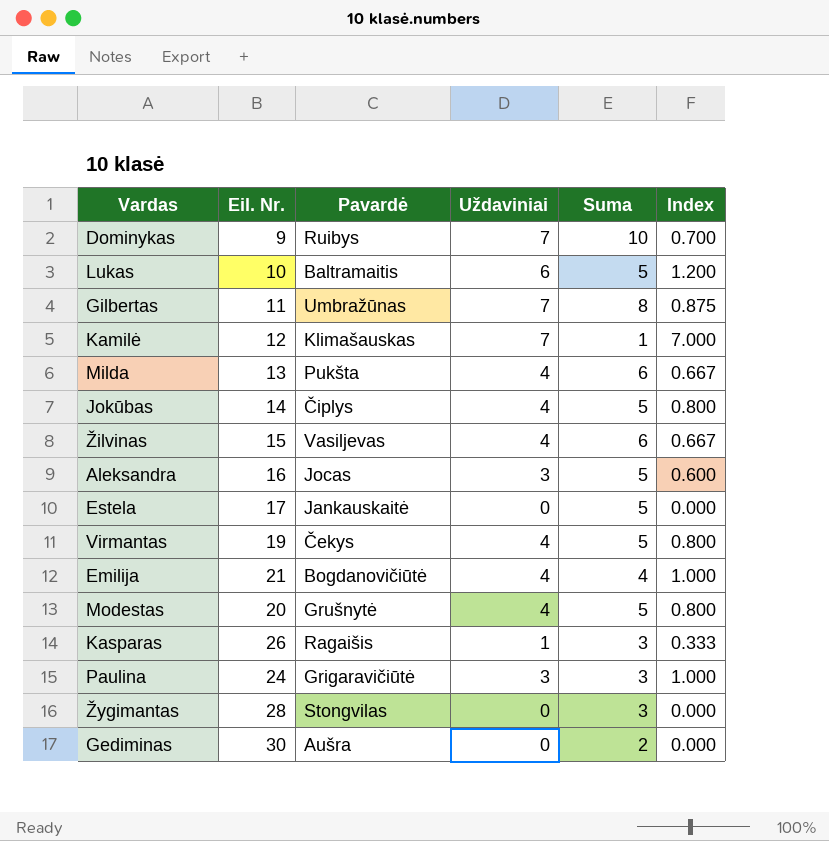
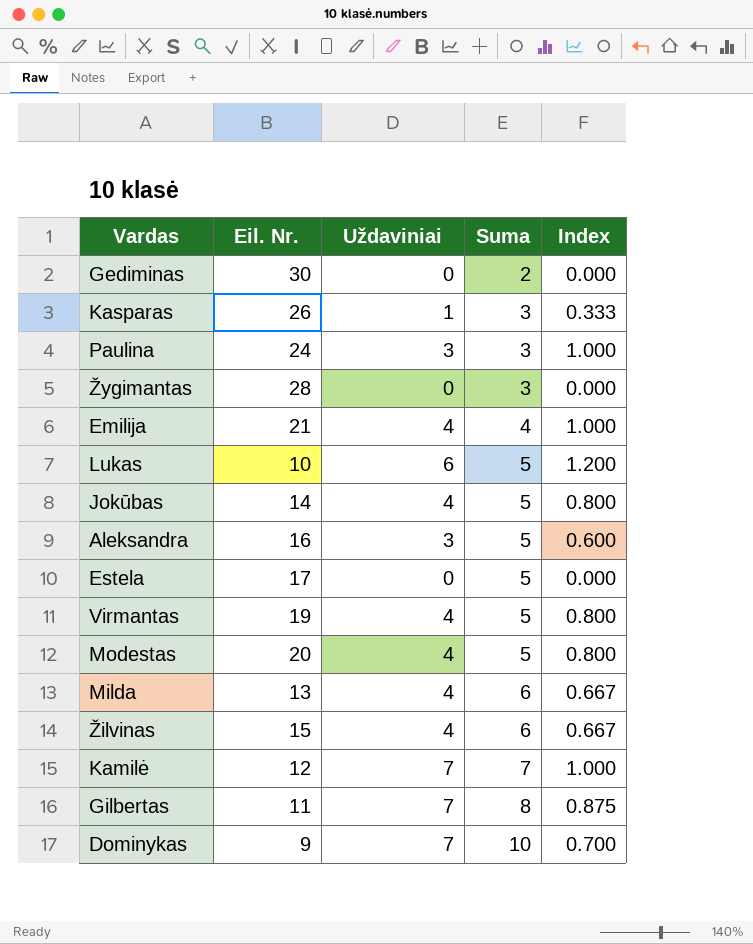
row order: none -> Suma ascending
column Pavardė | position: 3 -> none
Kamilė | Suma: 1 -> 7
Kamilė | Index: 7.000 -> 1.000

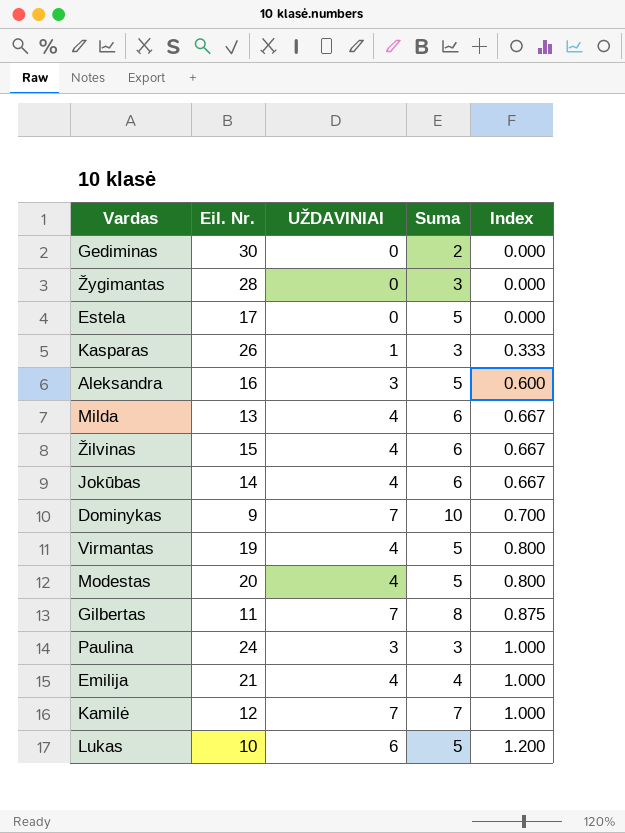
row order: Suma ascending -> Index ascending
column name: Uždaviniai -> UŽDAVINIAI
Jokūbas | Suma: 5 -> 6
Jokūbas | Index: 0.800 -> 0.667

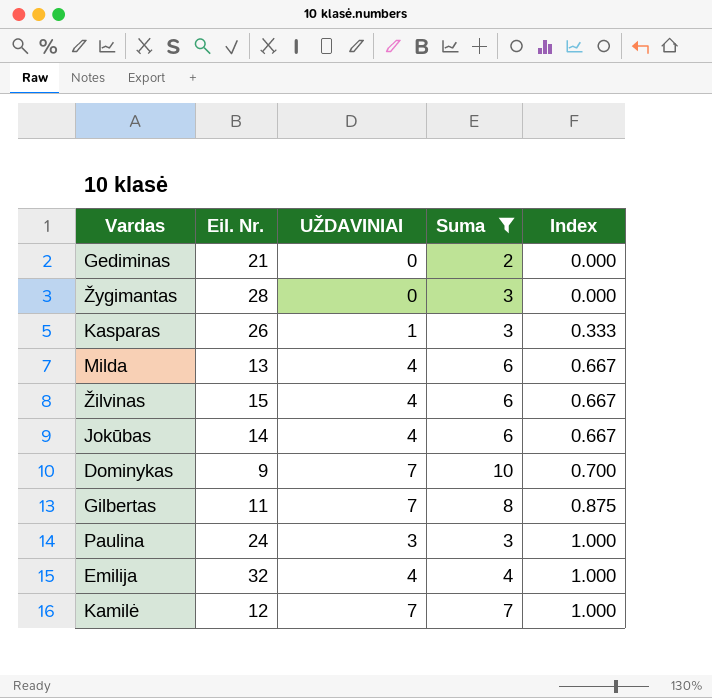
filter: none -> Suma != 5
Gediminas | Eil. Nr.: 30 -> 21
Emilija | Eil. Nr.: 21 -> 32

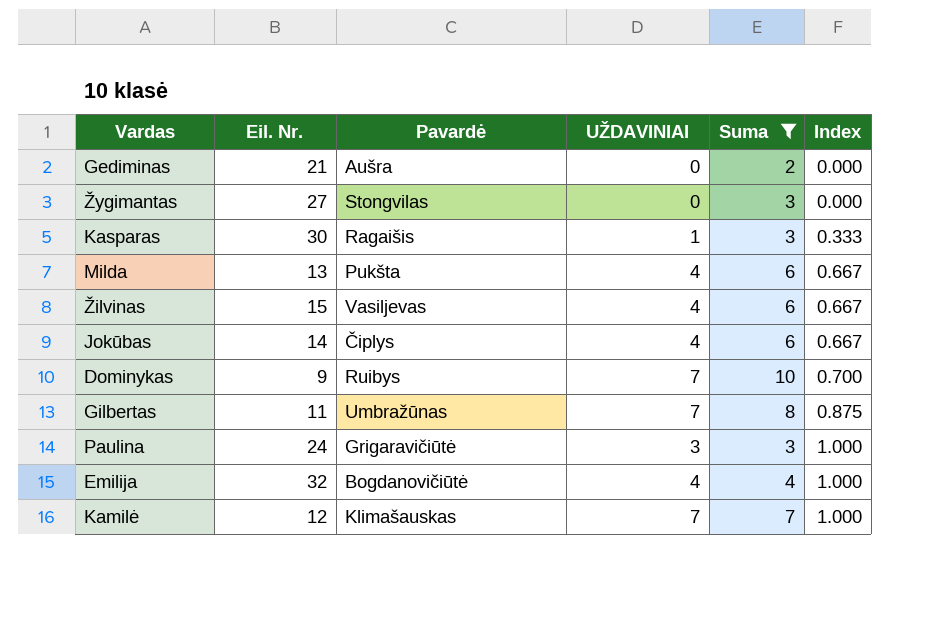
column Pavardė | position: none -> 3
Žygimantas | Eil. Nr.: 28 -> 27
Kasparas | Eil. Nr.: 26 -> 30

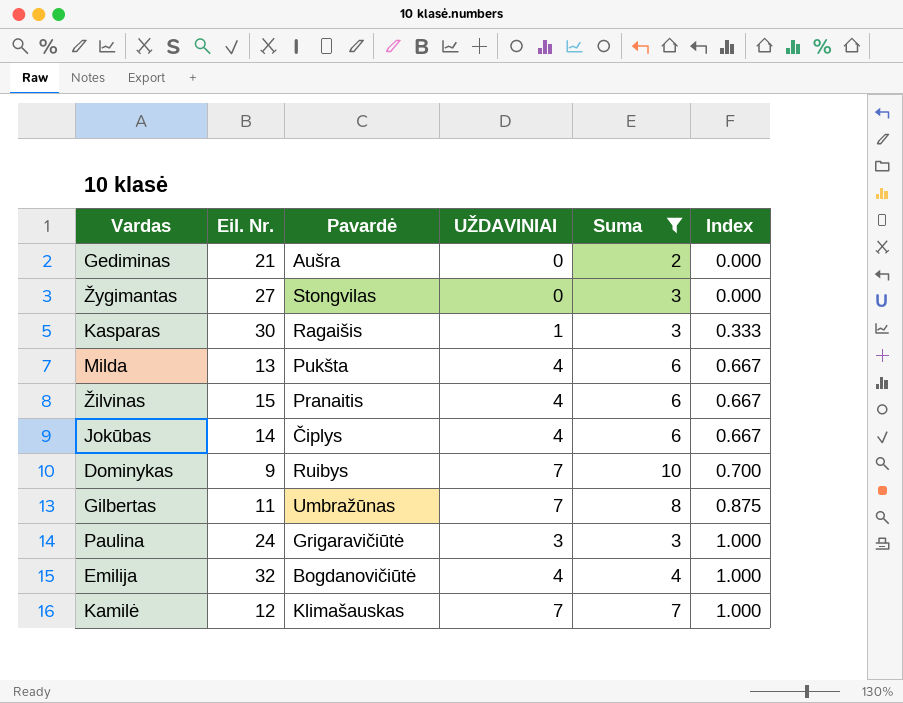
Žilvinas | Pavardė: Vasiljevas -> Pranaitis

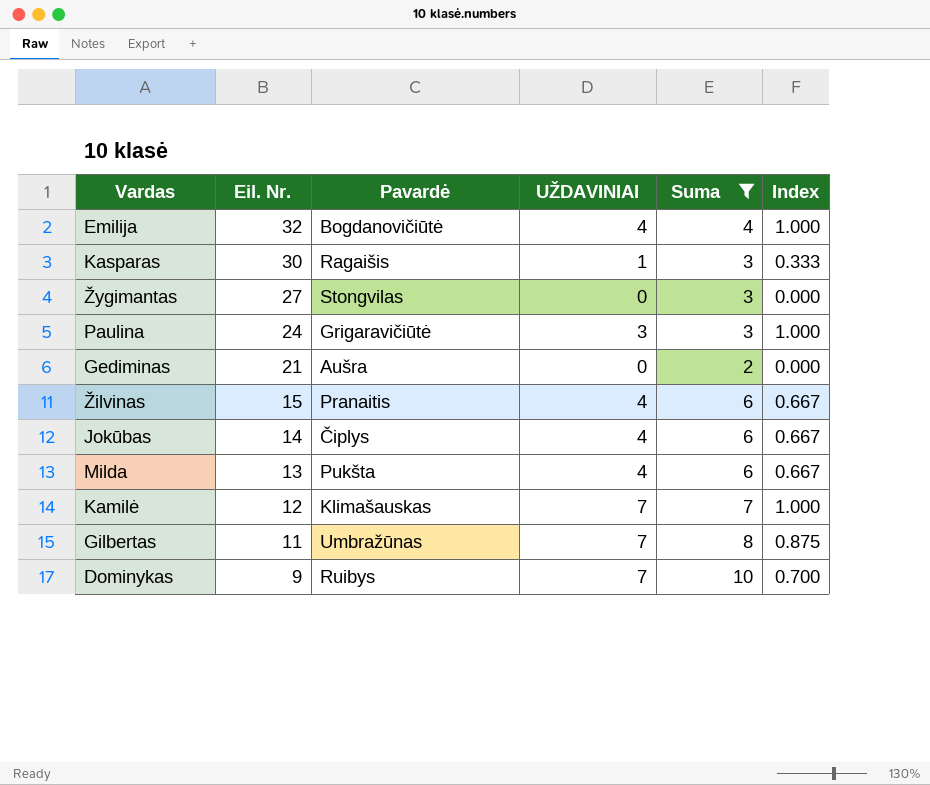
row order: Index ascending -> Eil. Nr. descending

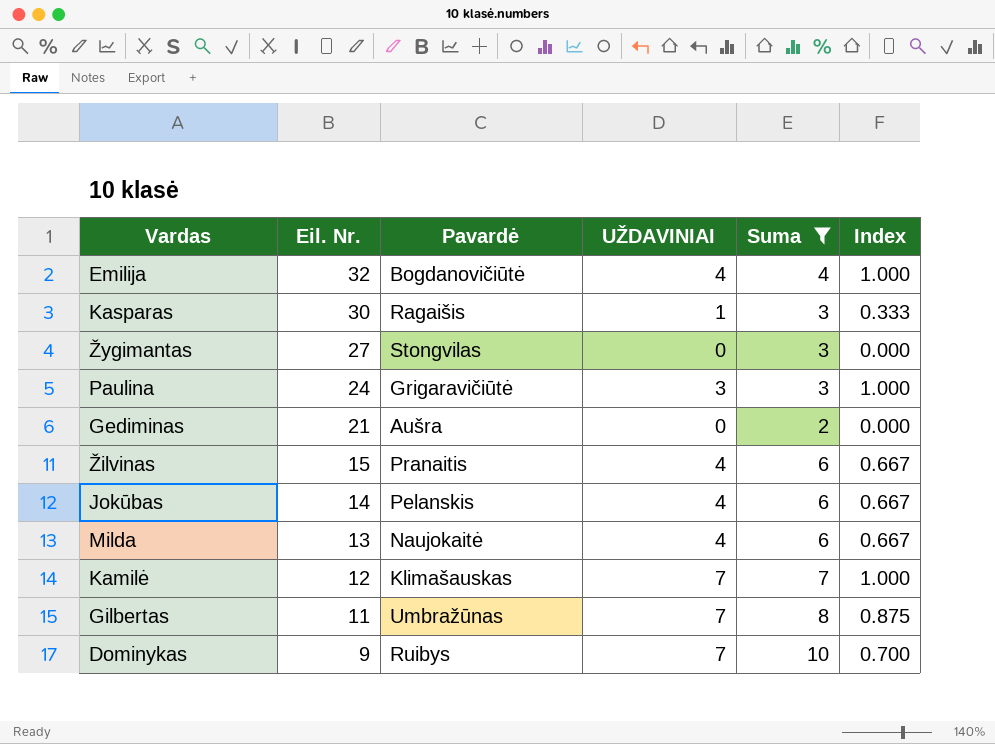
Jokūbas | Pavardė: Čiplys -> Pelanskis
Milda | Pavardė: Pukšta -> Naujokaitė

